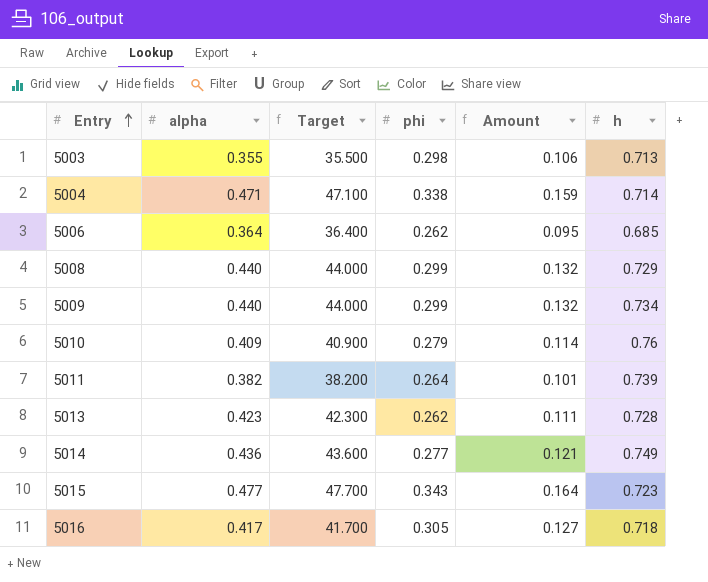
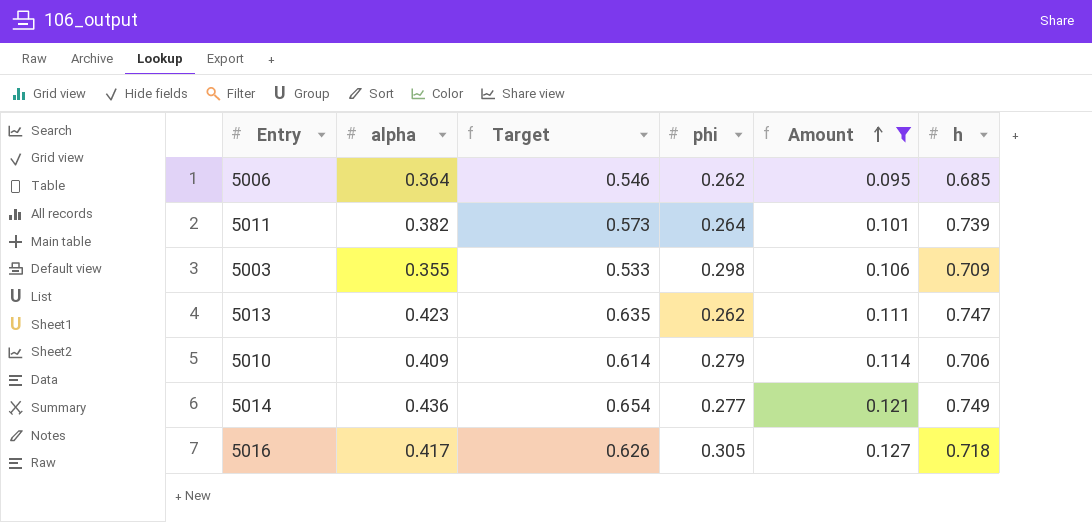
filter: none -> Amount <= 0.127
row order: Entry ascending -> Amount ascending
column Target | formula: [alpha] * 100 -> [alpha] * 1.5
5003 | h: 0.713 -> 0.709
5013 | h: 0.728 -> 0.747
5010 | h: 0.76 -> 0.706

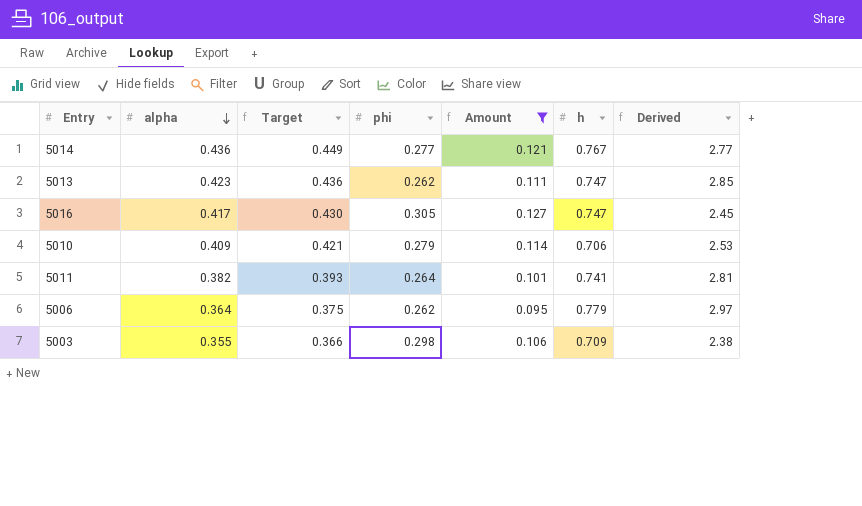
row order: Amount ascending -> alpha descending
column Target | formula: [alpha] * 1.5 -> [alpha] * 1.03
column Derived | formula: none -> [h] / [phi]
5014 | h: 0.749 -> 0.767
5016 | h: 0.718 -> 0.747
5011 | h: 0.739 -> 0.741
5006 | h: 0.685 -> 0.779

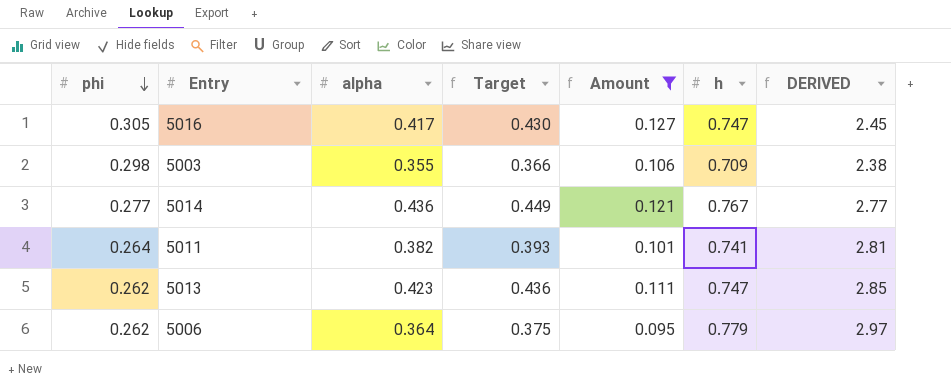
row order: alpha descending -> phi descending
column phi | position: 4 -> 1
column name: Derived -> DERIVED
row 5010: 0.409 | 0.421 | 0.279 | 0.114 | 0.706 | 2.53 -> none

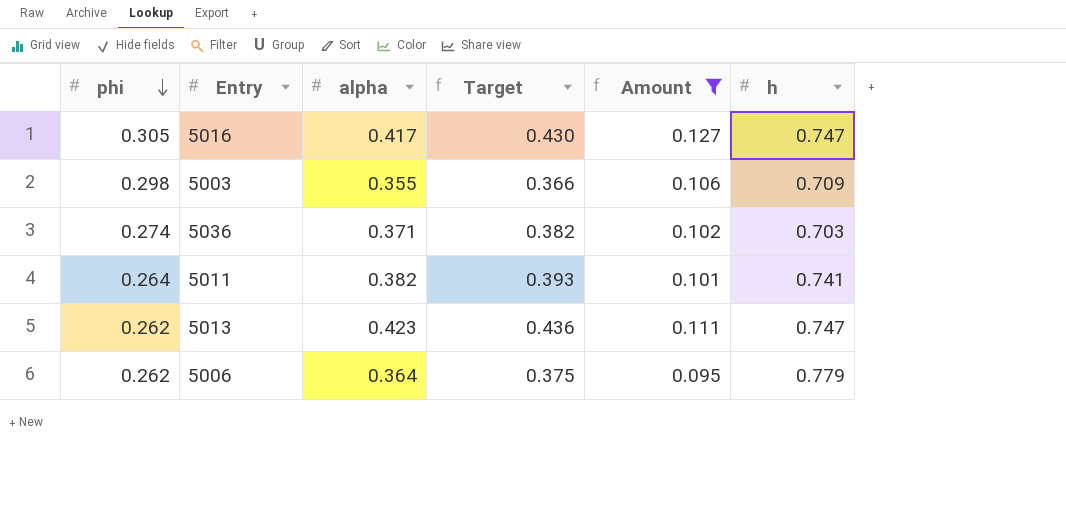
column DERIVED | formula: [h] / [phi] -> none
row 5014: 0.277 | 0.436 | 0.449 | 0.121 | 0.767 | 2.77 -> none
row 5036: none -> 0.274 | 0.371 | 0.382 | 0.102 | 0.703

